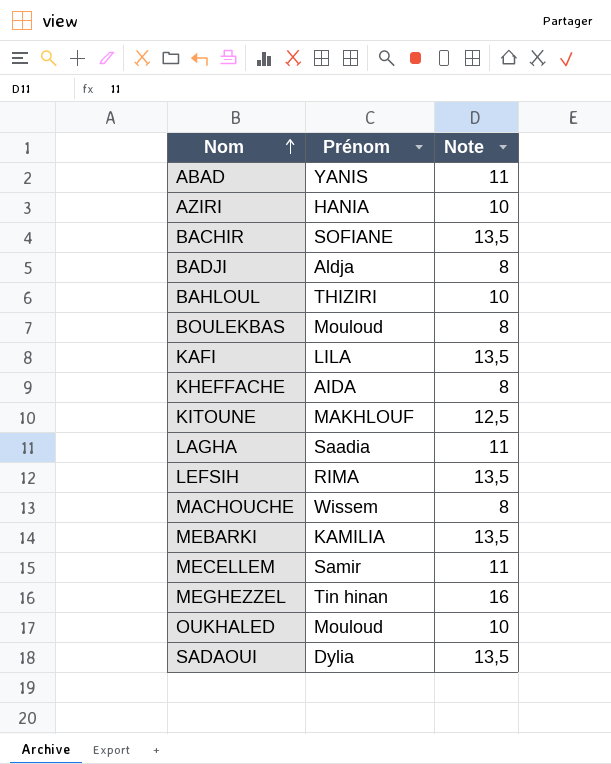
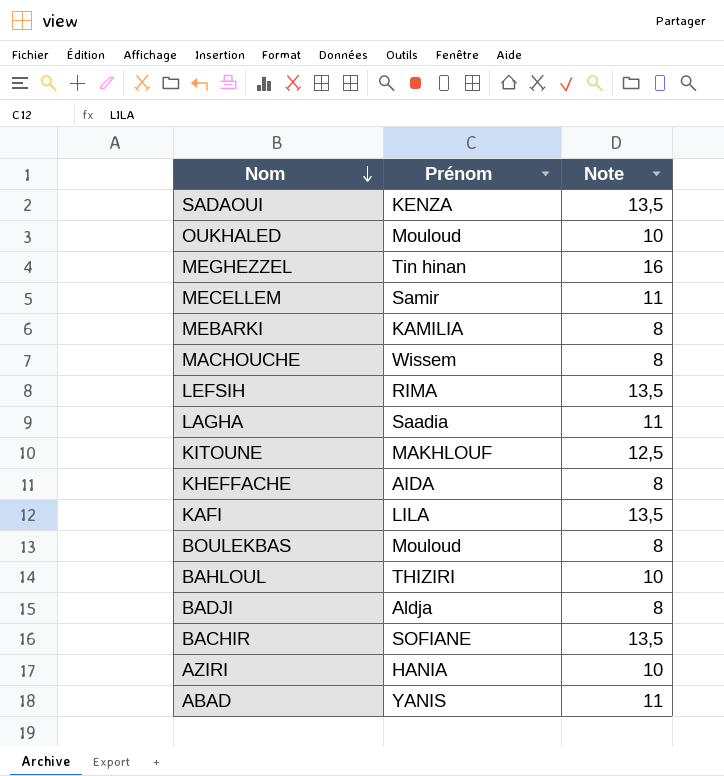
row order: Nom ascending -> Nom descending
SADAOUI | Prénom: Dylia -> KENZA
MEBARKI | Note: 13,5 -> 8

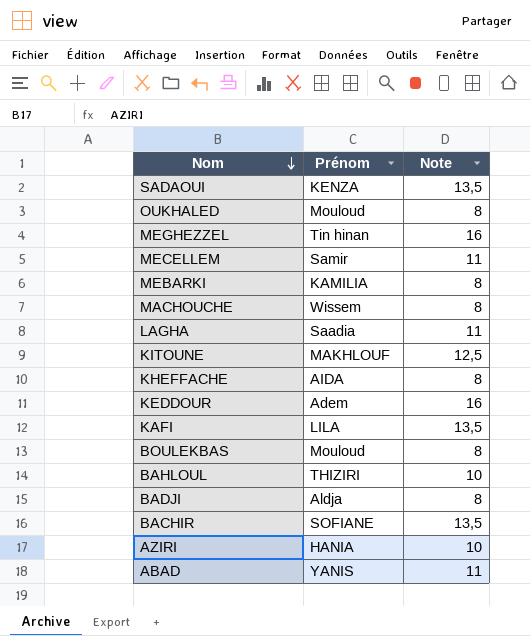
row LEFSIH: RIMA | 13,5 -> none
OUKHALED | Note: 10 -> 8
row KEDDOUR: none -> Adem | 16

